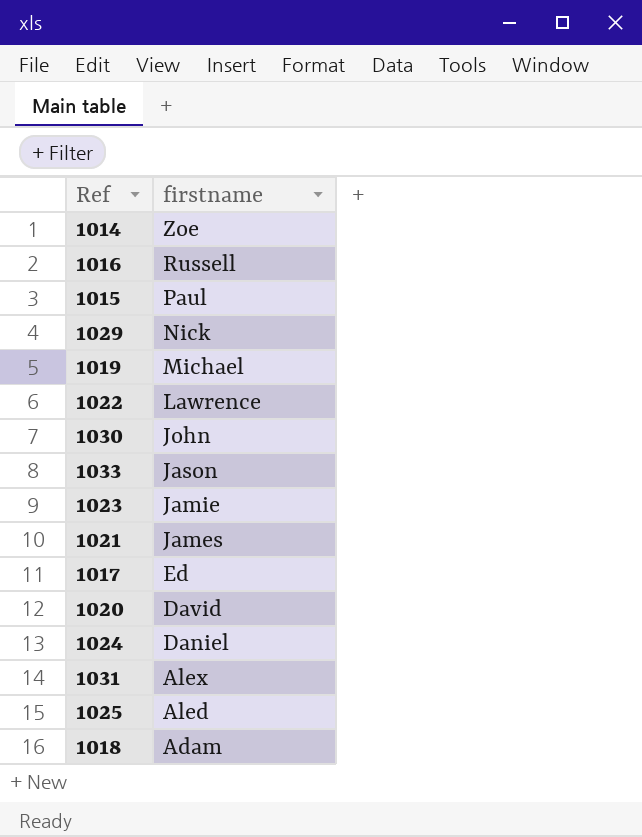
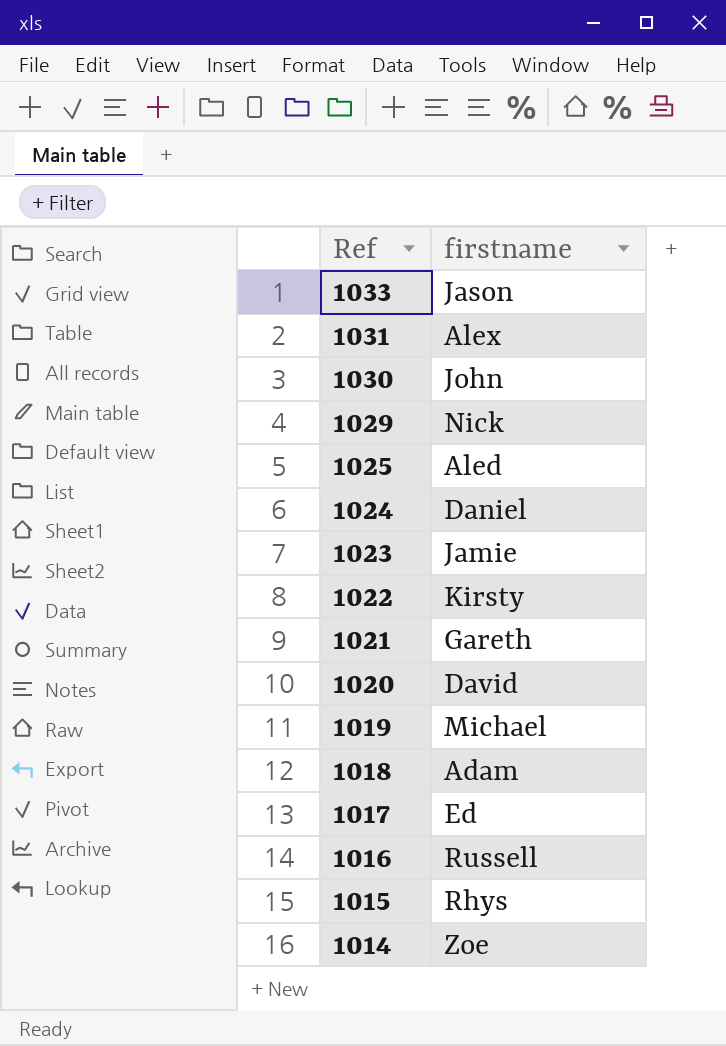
row order: firstname descending -> Ref descending
1022 | firstname: Lawrence -> Kirsty
1021 | firstname: James -> Gareth
1015 | firstname: Paul -> Rhys

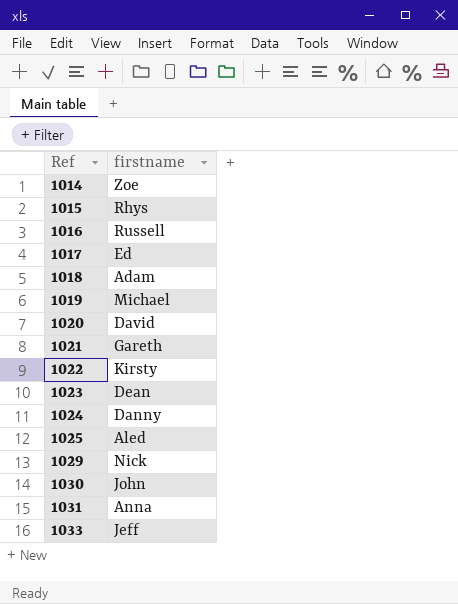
row order: Ref descending -> Ref ascending
1023 | firstname: Jamie -> Dean
1024 | firstname: Daniel -> Danny
1031 | firstname: Alex -> Anna
1033 | firstname: Jason -> Jeff

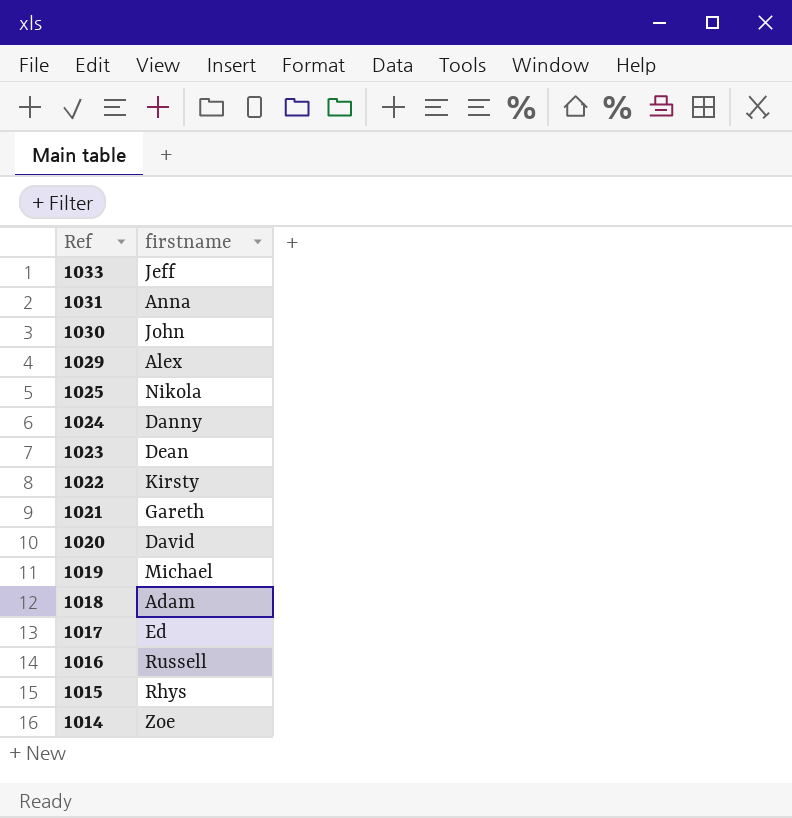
row order: Ref ascending -> Ref descending
1029 | firstname: Nick -> Alex
1025 | firstname: Aled -> Nikola

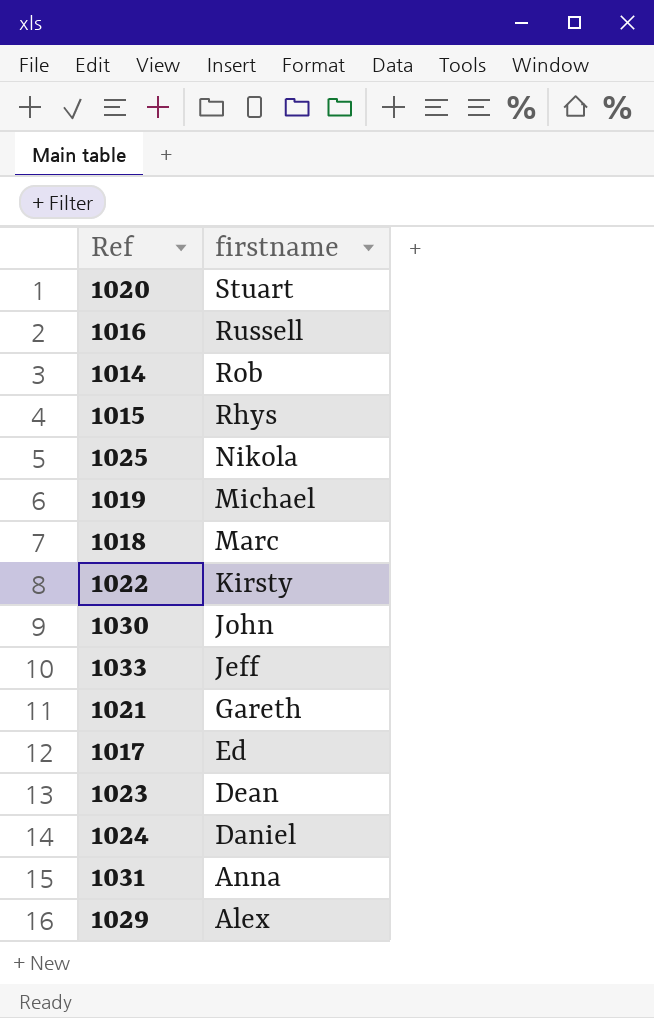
row order: Ref descending -> firstname descending
1020 | firstname: David -> Stuart
1014 | firstname: Zoe -> Rob
1018 | firstname: Adam -> Marc
1024 | firstname: Danny -> Daniel

